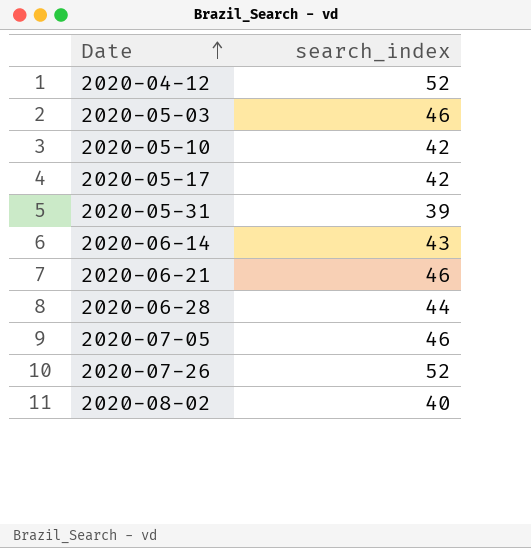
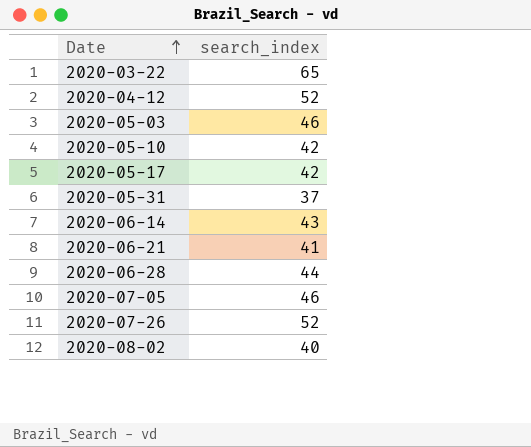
row 2020-03-22: none -> 65
2020-05-31 | search_index: 39 -> 37
2020-06-21 | search_index: 46 -> 41

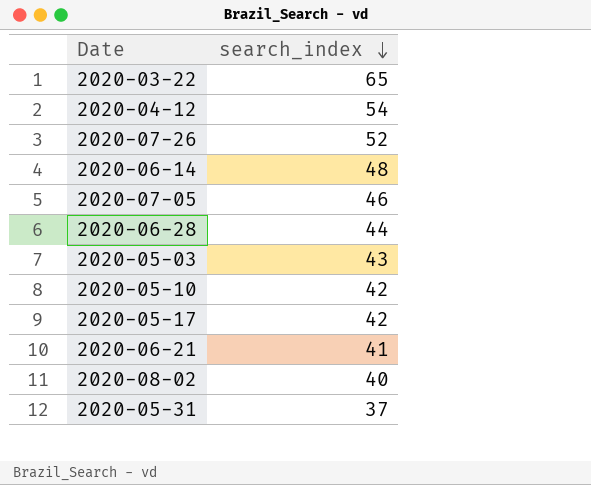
row order: Date ascending -> search_index descending
2020-04-12 | search_index: 52 -> 54
2020-06-14 | search_index: 43 -> 48
2020-05-03 | search_index: 46 -> 43

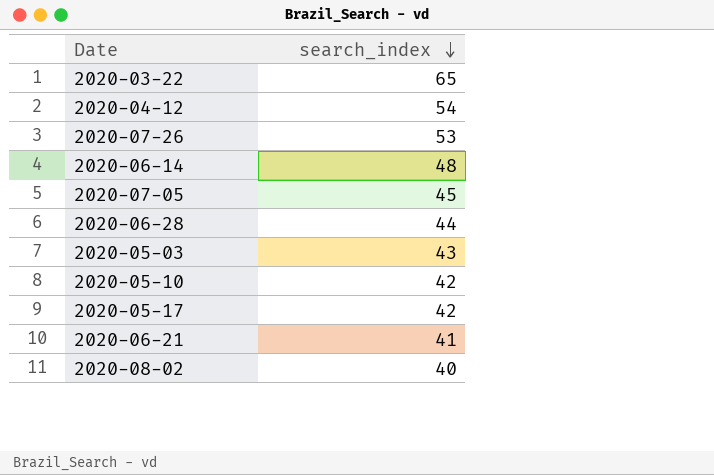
row 2020-05-31: 37 -> none
2020-07-26 | search_index: 52 -> 53
2020-07-05 | search_index: 46 -> 45

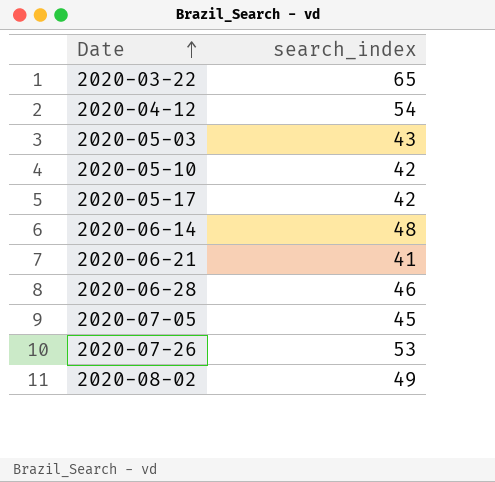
row order: search_index descending -> Date ascending
2020-06-28 | search_index: 44 -> 46
2020-08-02 | search_index: 40 -> 49

